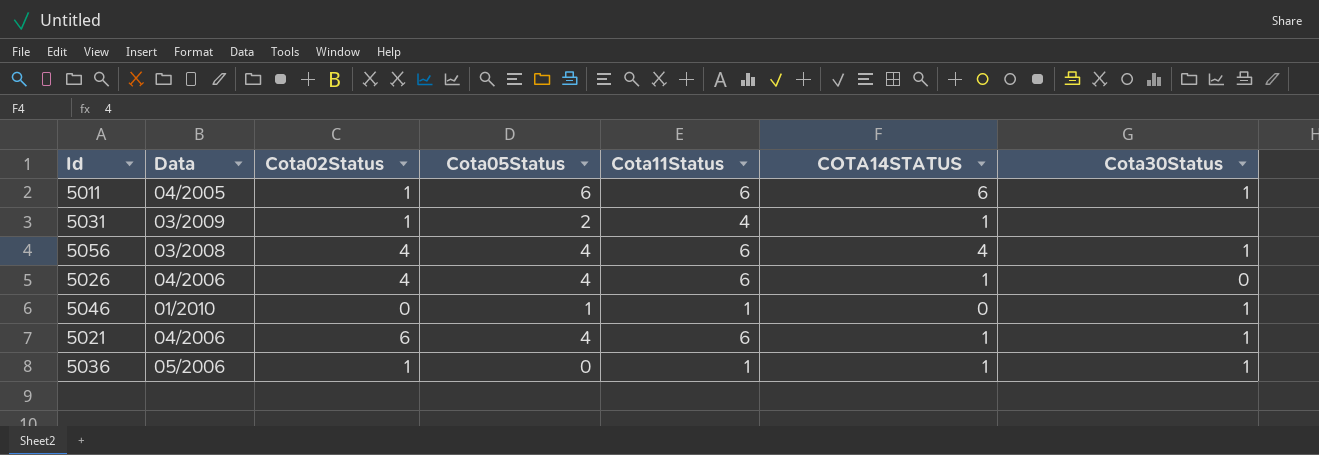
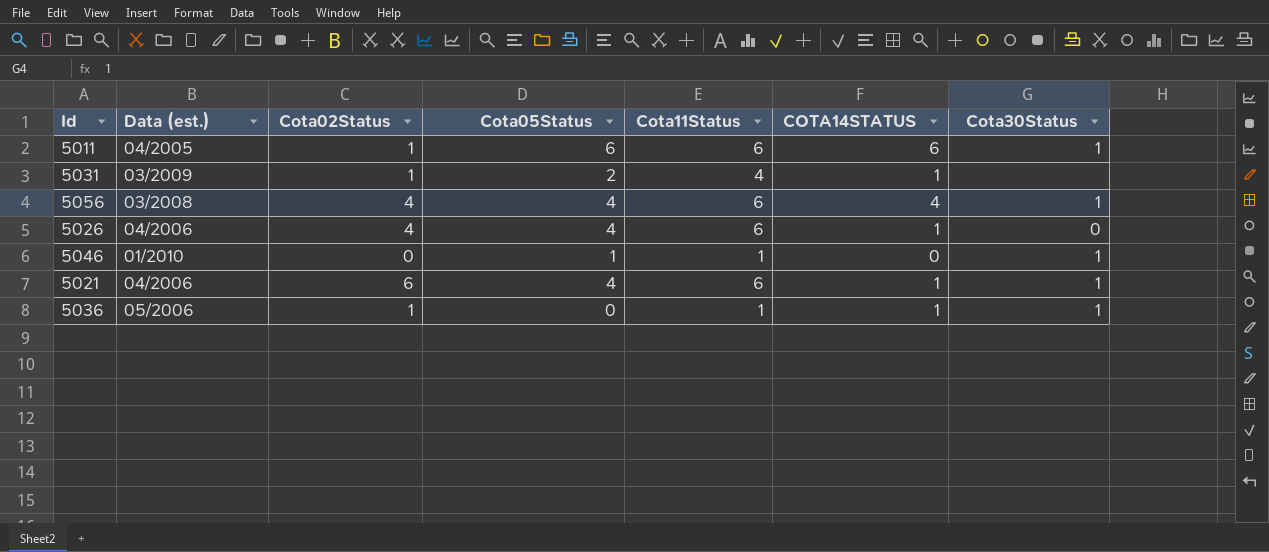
column name: Data -> Data (est.)

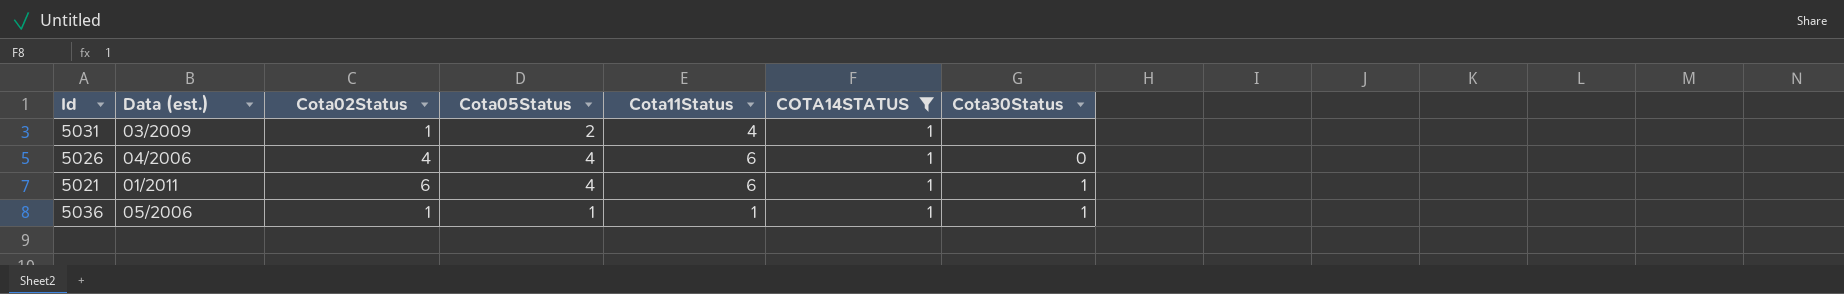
filter: none -> COTA14STATUS = 1
5021 | Data (est.): 04/2006 -> 01/2011
5036 | Cota05Status: 0 -> 1

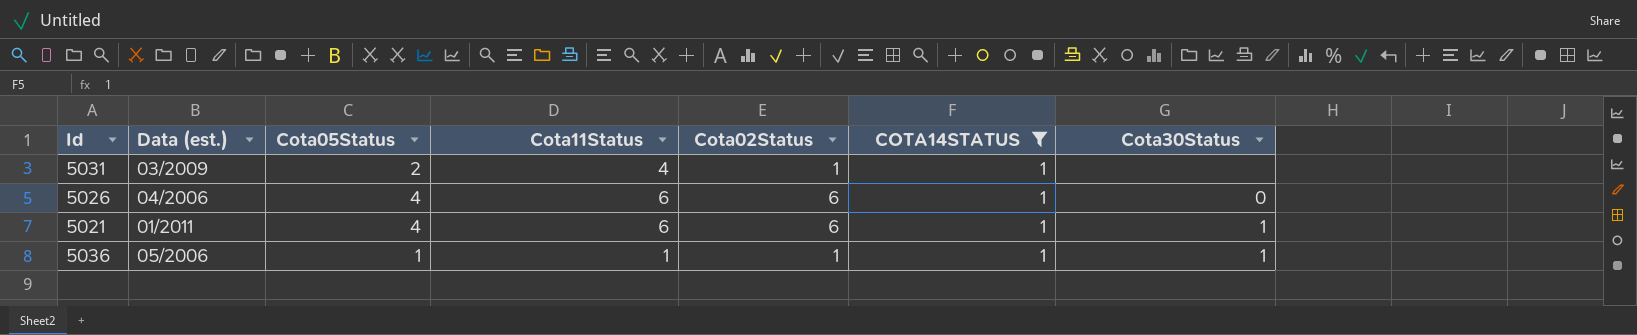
column Cota02Status | position: 3 -> 5
5026 | Cota02Status: 4 -> 6

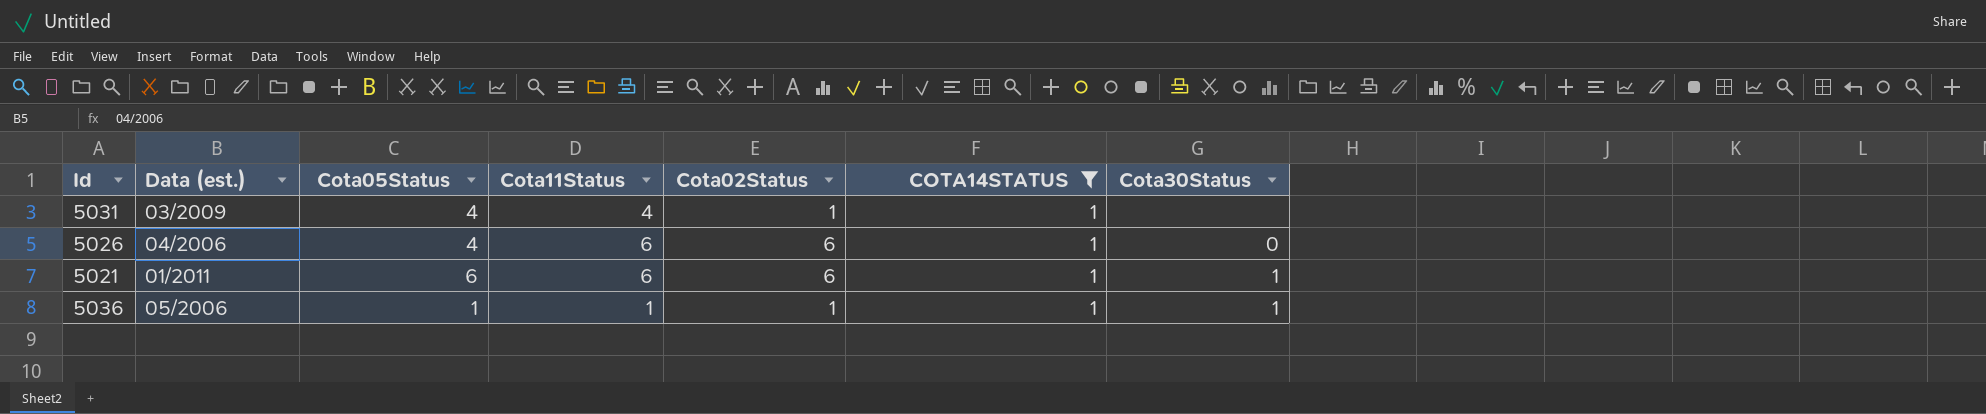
5031 | Cota05Status: 2 -> 4
5021 | Cota05Status: 4 -> 6

